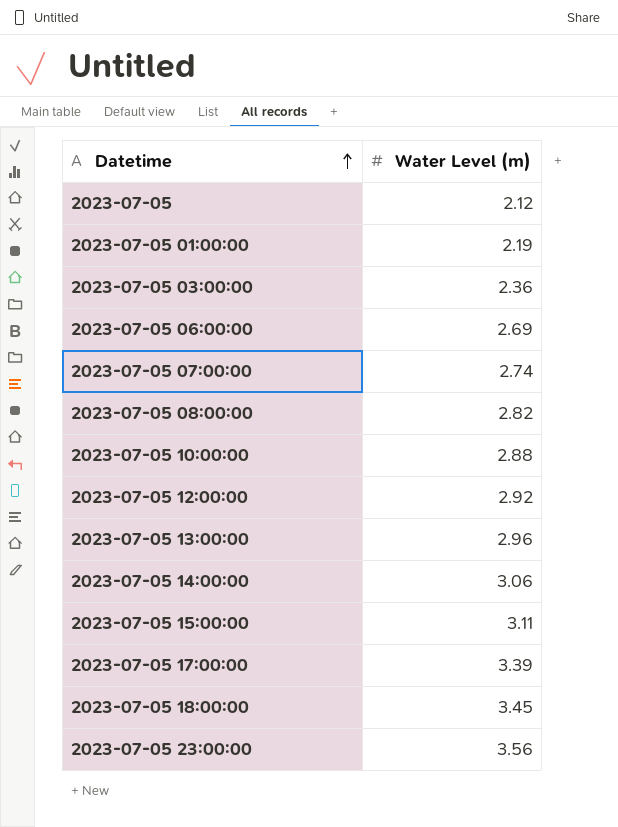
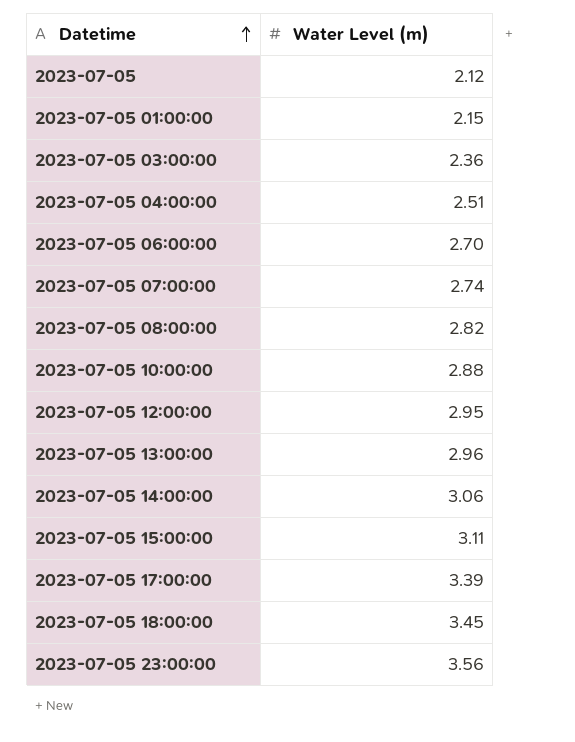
2023-07-05 01:00:00 | Water Level (m): 2.19 -> 2.15
row 2023-07-05 04:00:00: none -> 2.51
2023-07-05 06:00:00 | Water Level (m): 2.69 -> 2.70
2023-07-05 12:00:00 | Water Level (m): 2.92 -> 2.95

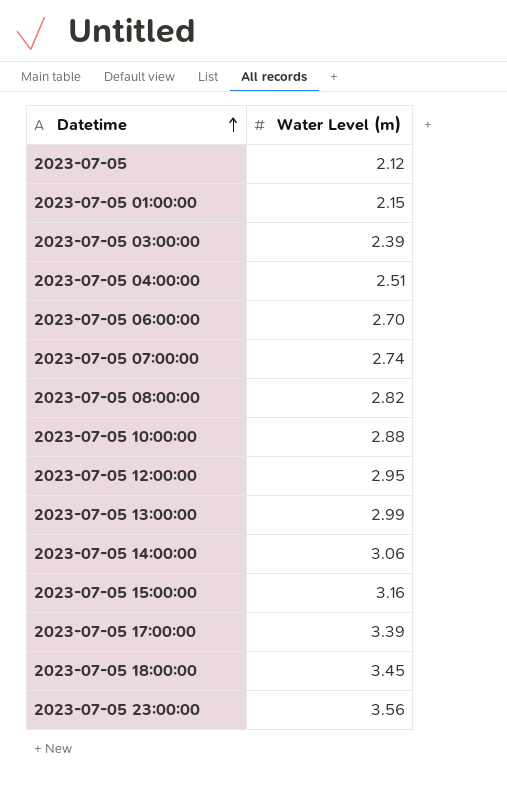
2023-07-05 03:00:00 | Water Level (m): 2.36 -> 2.39
2023-07-05 13:00:00 | Water Level (m): 2.96 -> 2.99
2023-07-05 15:00:00 | Water Level (m): 3.11 -> 3.16

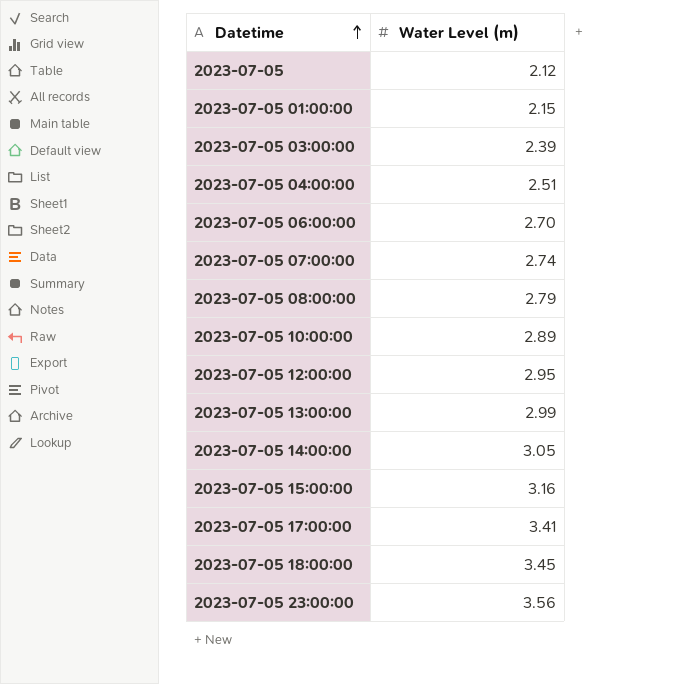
2023-07-05 08:00:00 | Water Level (m): 2.82 -> 2.79
2023-07-05 10:00:00 | Water Level (m): 2.88 -> 2.89
2023-07-05 14:00:00 | Water Level (m): 3.06 -> 3.05
2023-07-05 17:00:00 | Water Level (m): 3.39 -> 3.41

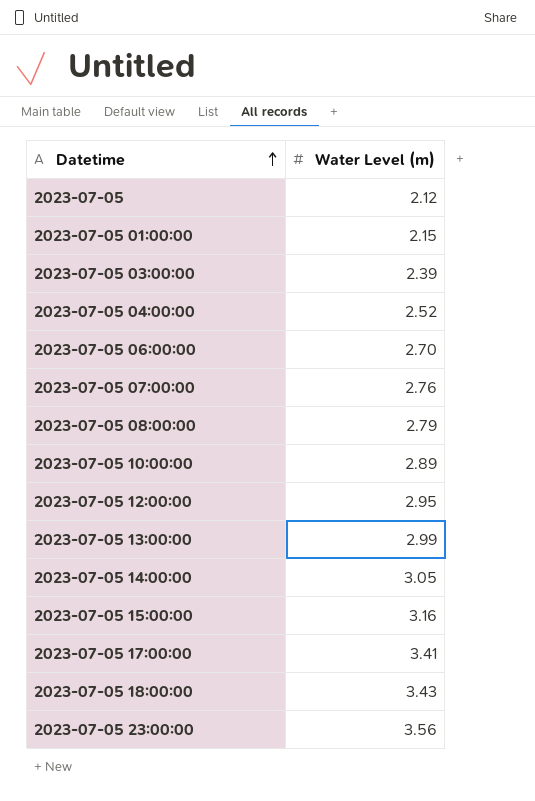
2023-07-05 04:00:00 | Water Level (m): 2.51 -> 2.52
2023-07-05 07:00:00 | Water Level (m): 2.74 -> 2.76
2023-07-05 18:00:00 | Water Level (m): 3.45 -> 3.43

